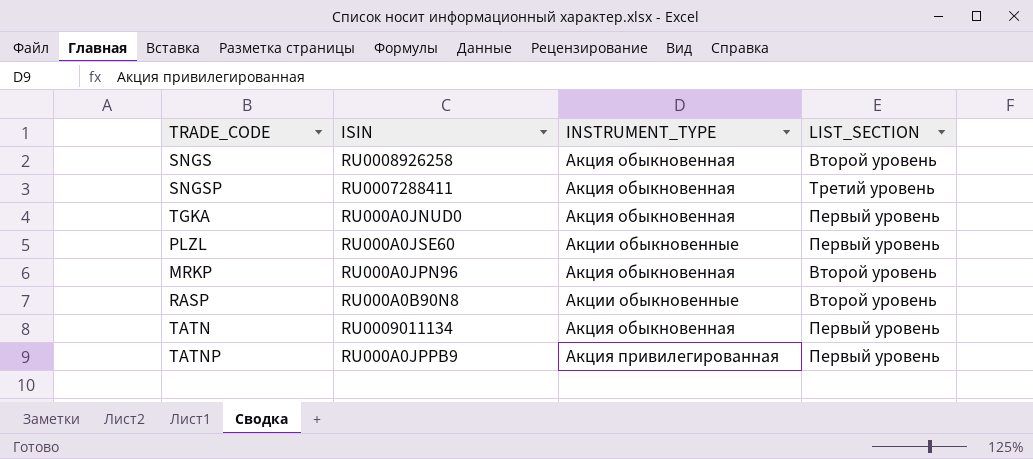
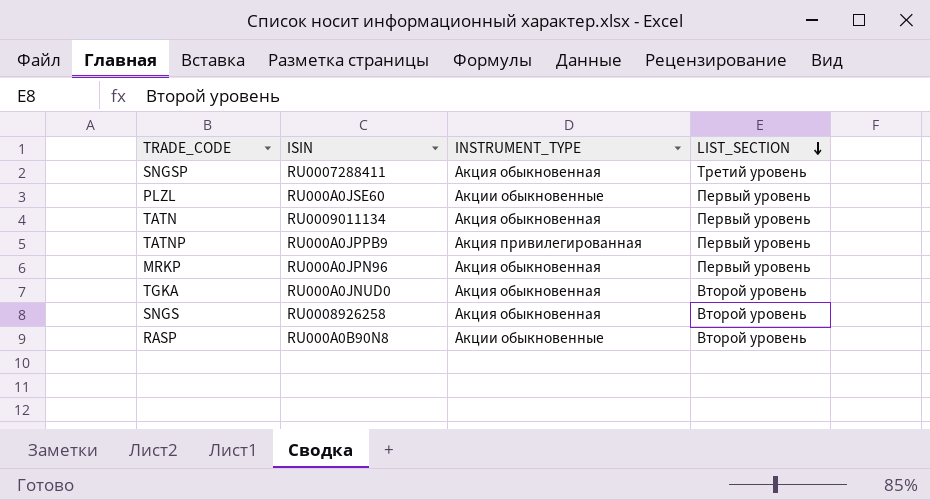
row order: none -> LIST_SECTION descending
MRKP | LIST_SECTION: Второй уровень -> Первый уровень
TGKA | LIST_SECTION: Первый уровень -> Второй уровень

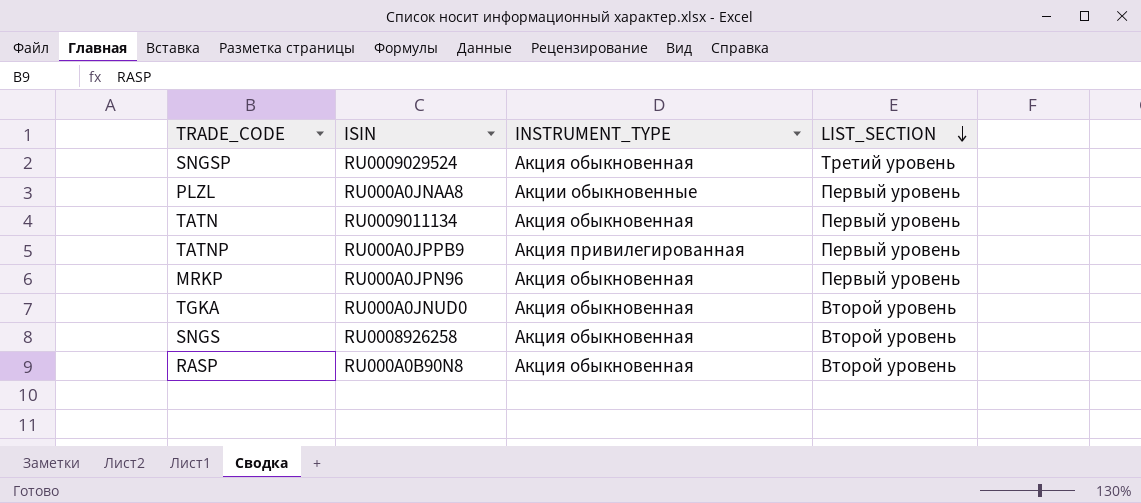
SNGSP | ISIN: RU0007288411 -> RU0009029524
PLZL | ISIN: RU000A0JSE60 -> RU000A0JNAA8
RASP | INSTRUMENT_TYPE: Акции обыкновенные -> Акция обыкновенная

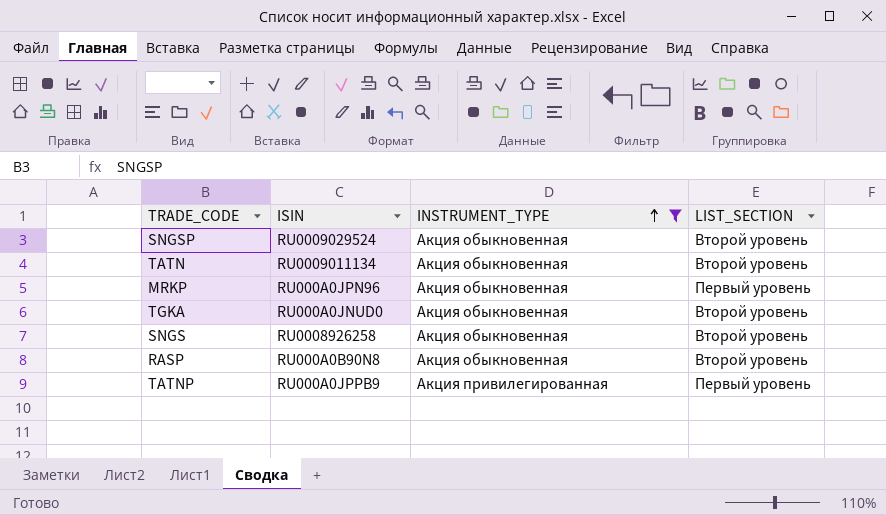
filter: none -> INSTRUMENT_TYPE != Акции обыкновенные
row order: LIST_SECTION descending -> INSTRUMENT_TYPE ascending
SNGSP | LIST_SECTION: Третий уровень -> Второй уровень
TATN | LIST_SECTION: Первый уровень -> Второй уровень

